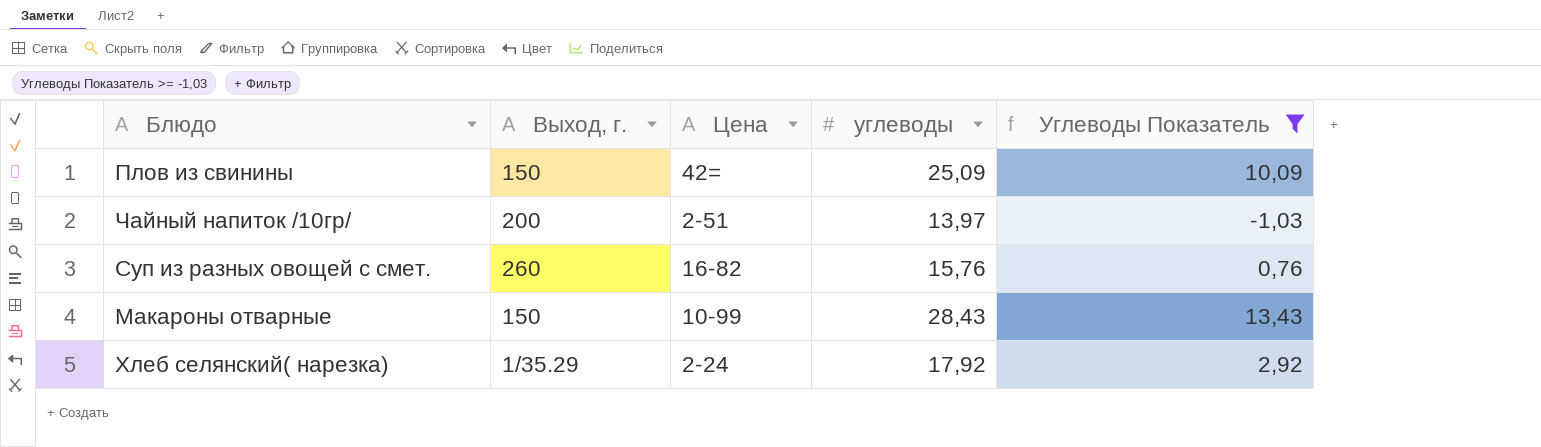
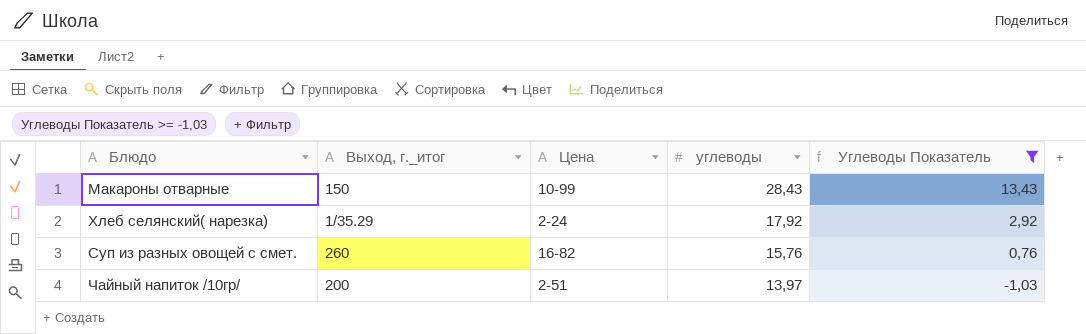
row order: none -> углеводы descending
column name: Выход, г. -> Выход, г._итог
row Плов из свинины: 150 | 42= | 25,09 | 10,09 -> none

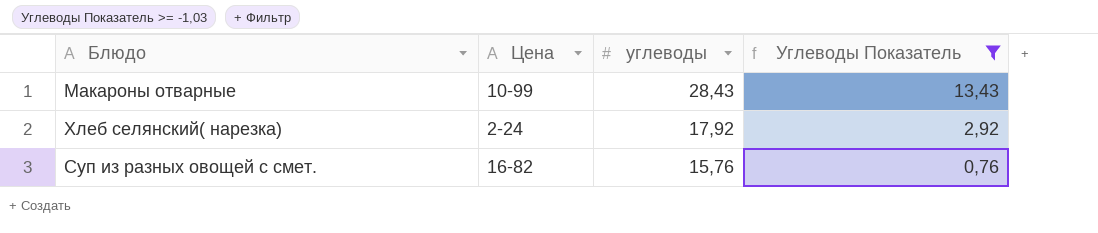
column Выход, г._итог | position: 2 -> none
row Чайный напиток /10гр/: 200 | 2-51 | 13,97 | -1,03 -> none

